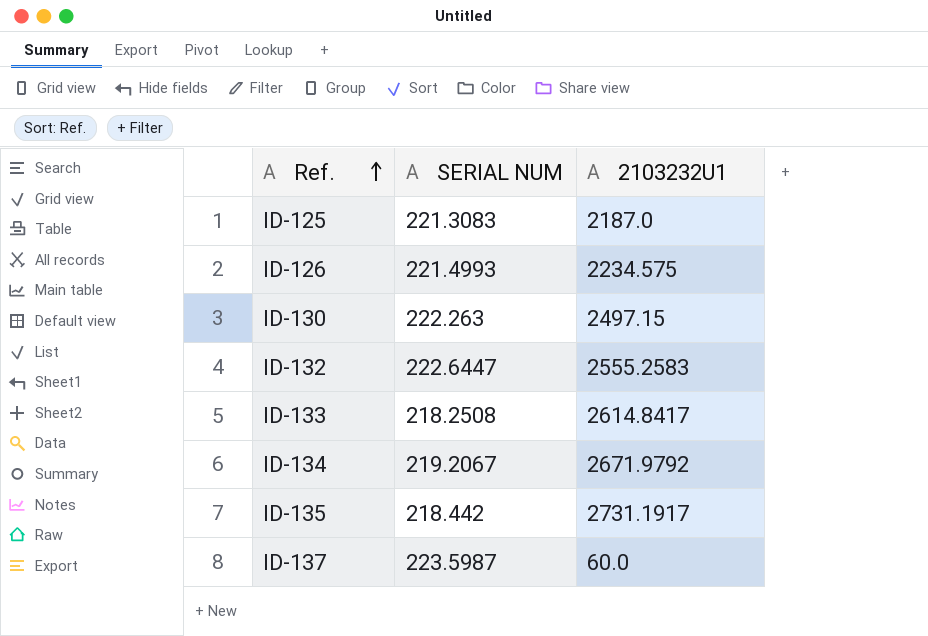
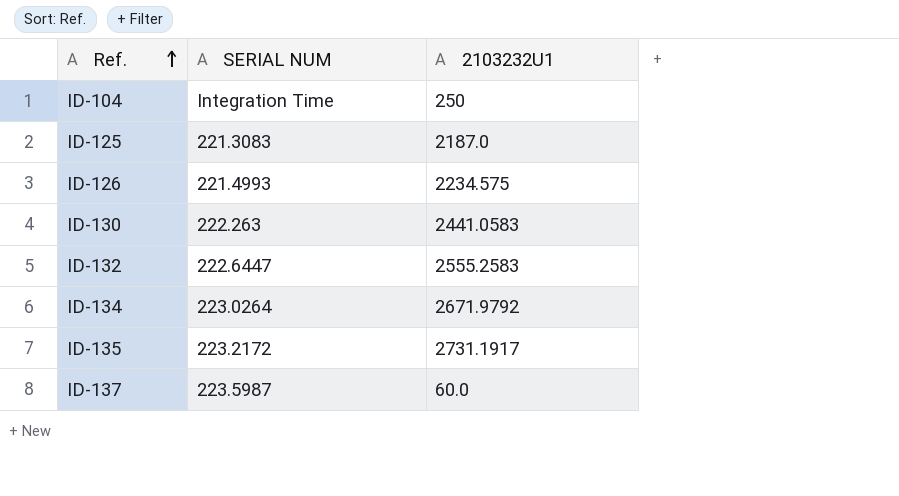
row ID-133: 218.2508 | 2614.8417 -> none
row ID-104: none -> Integration Time | 250
ID-130 | 2103232U1: 2497.15 -> 2441.0583
ID-134 | SERIAL NUM: 219.2067 -> 223.0264
ID-135 | SERIAL NUM: 218.442 -> 223.2172

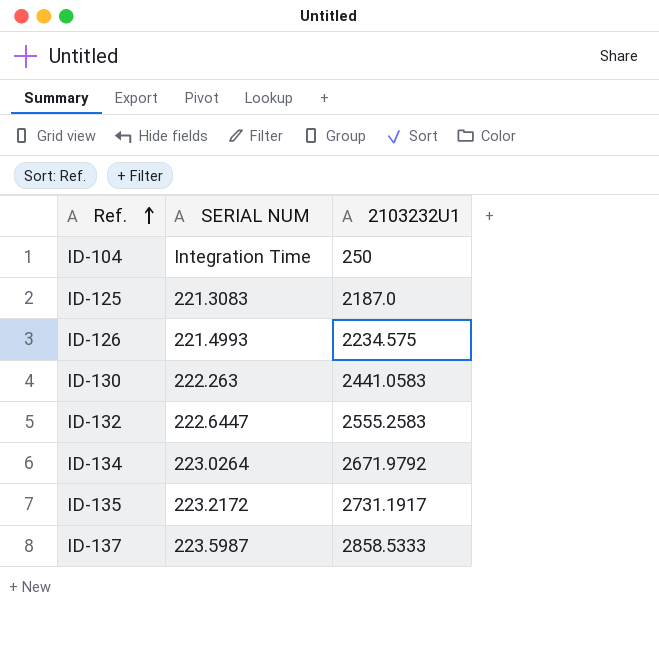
ID-137 | 2103232U1: 60.0 -> 2858.5333

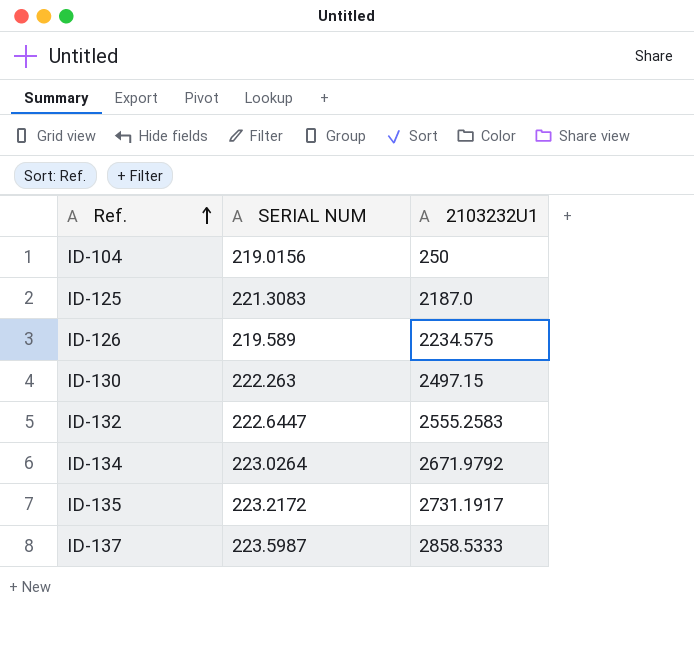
ID-104 | SERIAL NUM: Integration Time -> 219.0156
ID-126 | SERIAL NUM: 221.4993 -> 219.589
ID-130 | 2103232U1: 2441.0583 -> 2497.15

